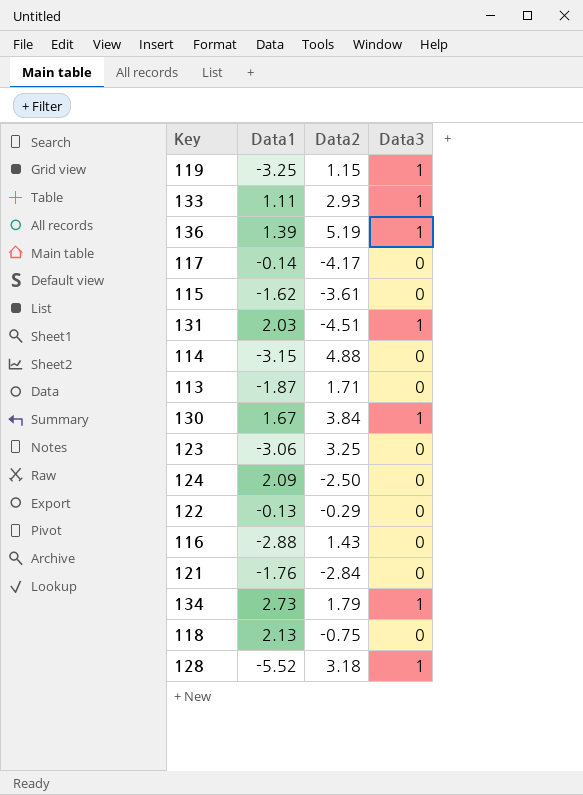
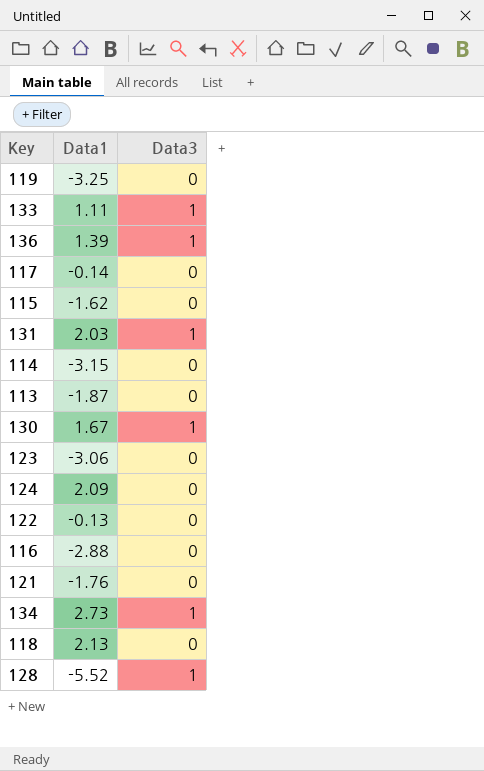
column Data2 | position: 3 -> none
119 | Data3: 1 -> 0

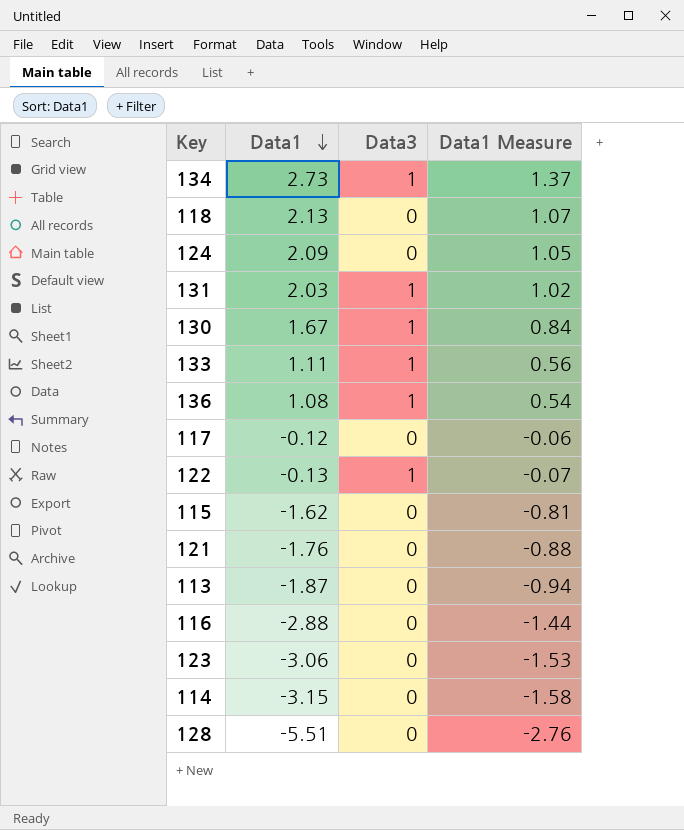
row order: none -> Data1 descending
column Data1 Measure | formula: none -> [Data1] * 0.5
row 119: -3.25 | 0 -> none
136 | Data1: 1.39 -> 1.08
117 | Data1: -0.14 -> -0.12
122 | Data3: 0 -> 1
128 | Data1: -5.52 -> -5.51
128 | Data3: 1 -> 0

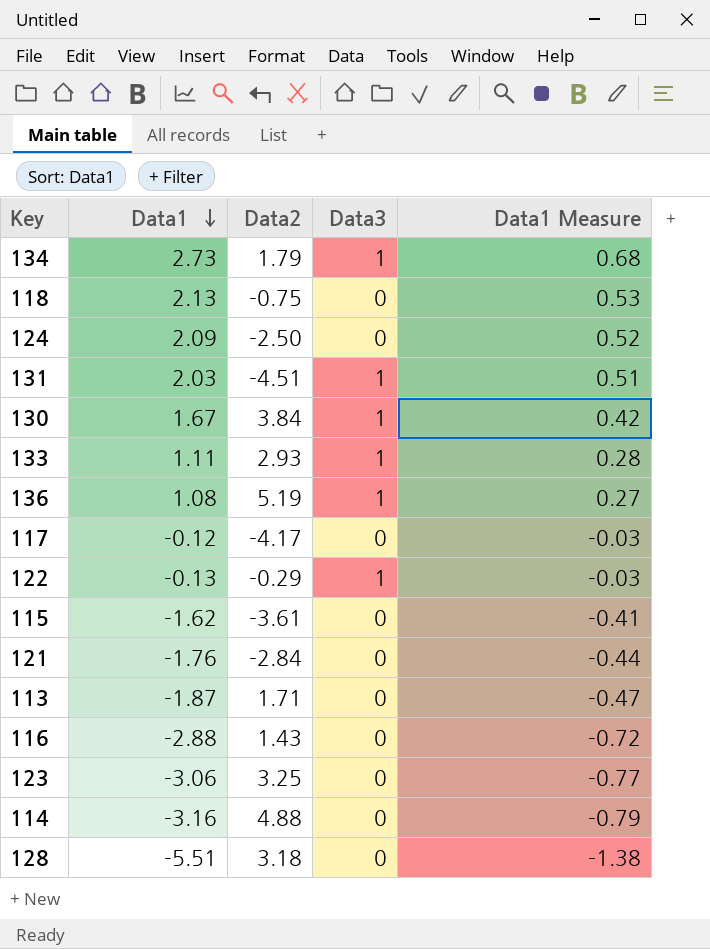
column Data2 | position: none -> 3
column Data1 Measure | formula: [Data1] * 0.5 -> [Data1] * 0.25
114 | Data1: -3.15 -> -3.16

